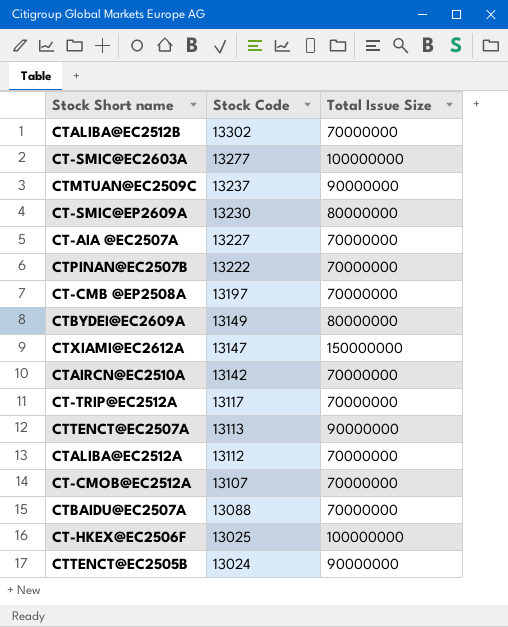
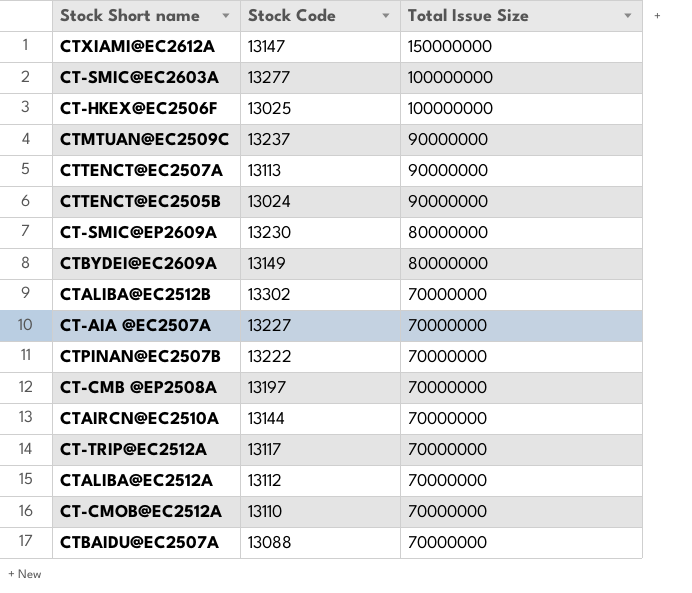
row order: Stock Code descending -> Total Issue Size descending
CTAIRCN@EC2510A | Stock Code: 13142 -> 13144
CT-CMOB@EC2512A | Stock Code: 13107 -> 13110

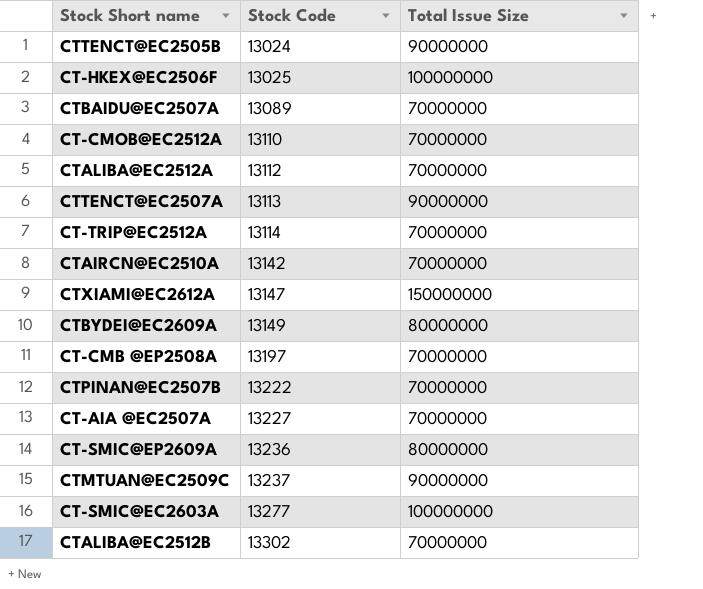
row order: Total Issue Size descending -> Stock Code ascending
CTBAIDU@EC2507A | Stock Code: 13088 -> 13089
CT-TRIP@EC2512A | Stock Code: 13117 -> 13114
CTAIRCN@EC2510A | Stock Code: 13144 -> 13142
CT-SMIC@EP2609A | Stock Code: 13230 -> 13236

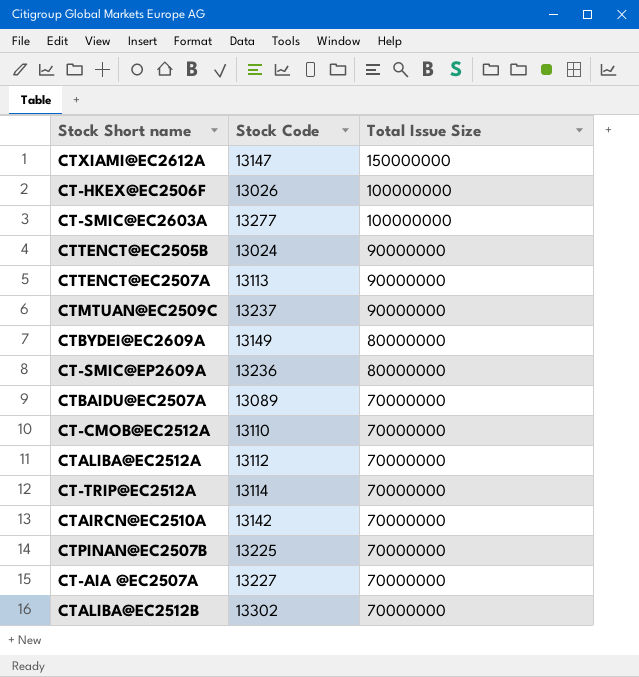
row order: Stock Code ascending -> Total Issue Size descending
row CT-CMB @EP2508A: 13197 | 70000000 -> none
CT-HKEX@EC2506F | Stock Code: 13025 -> 13026
CTPINAN@EC2507B | Stock Code: 13222 -> 13225

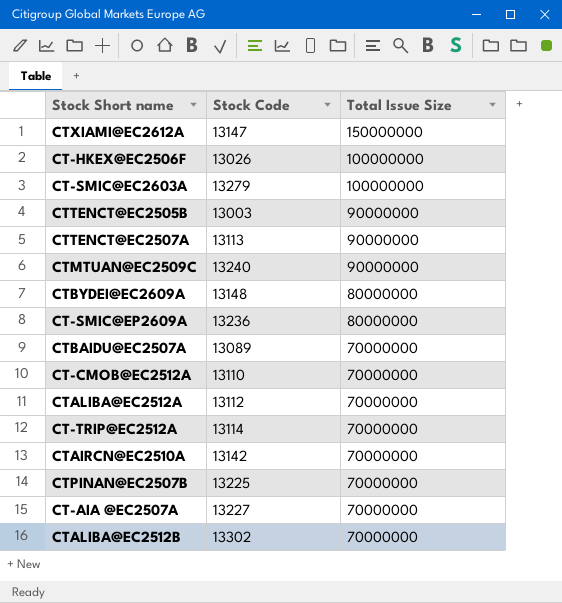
CT-SMIC@EC2603A | Stock Code: 13277 -> 13279
CTTENCT@EC2505B | Stock Code: 13024 -> 13003
CTMTUAN@EC2509C | Stock Code: 13237 -> 13240
CTBYDEI@EC2609A | Stock Code: 13149 -> 13148

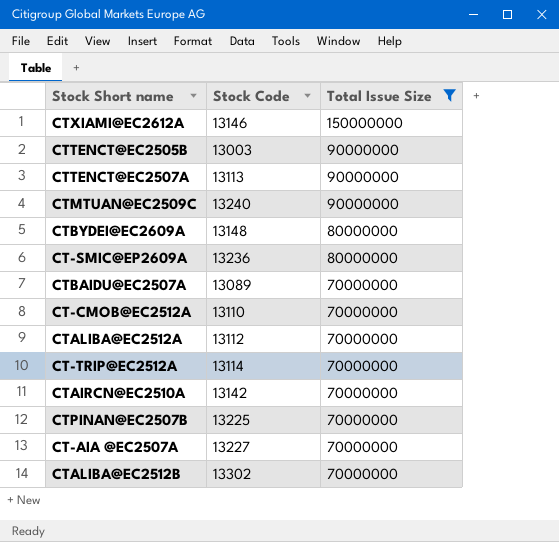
filter: none -> Total Issue Size != 100000000
CTXIAMI@EC2612A | Stock Code: 13147 -> 13146

